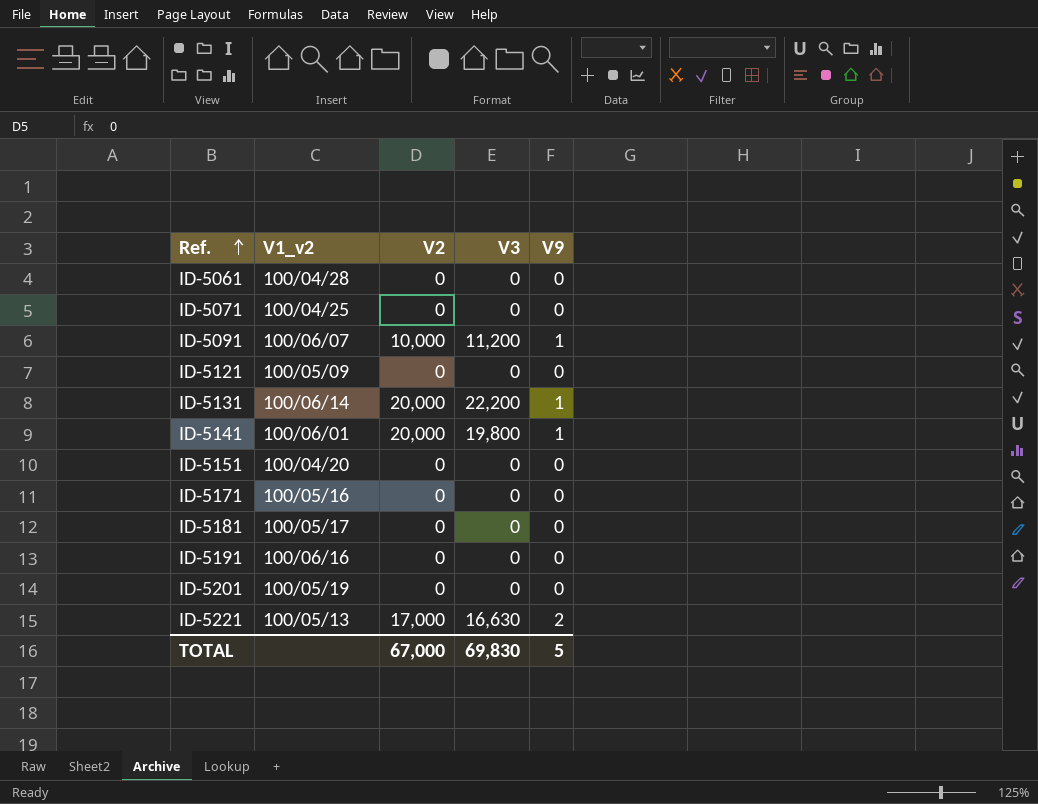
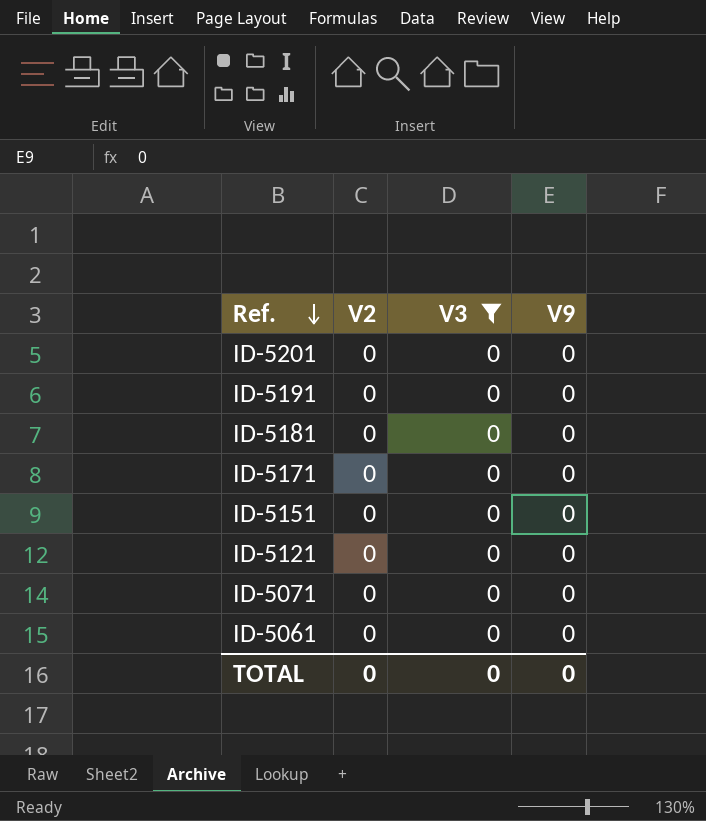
filter: none -> V3 = 0
row order: Ref. ascending -> Ref. descending
column V1_v2 | position: 2 -> none
TOTAL | V2: 67,000 -> 0
TOTAL | V3: 69,830 -> 0
TOTAL | V9: 5 -> 0

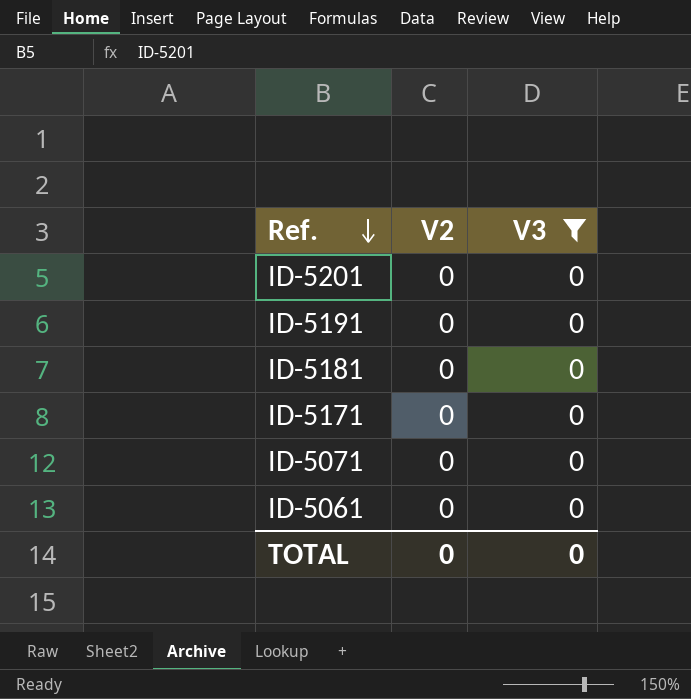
column V9 | position: 4 -> none
row ID-5151: 0 | 0 | 0 -> none
row ID-5121: 0 | 0 | 0 -> none

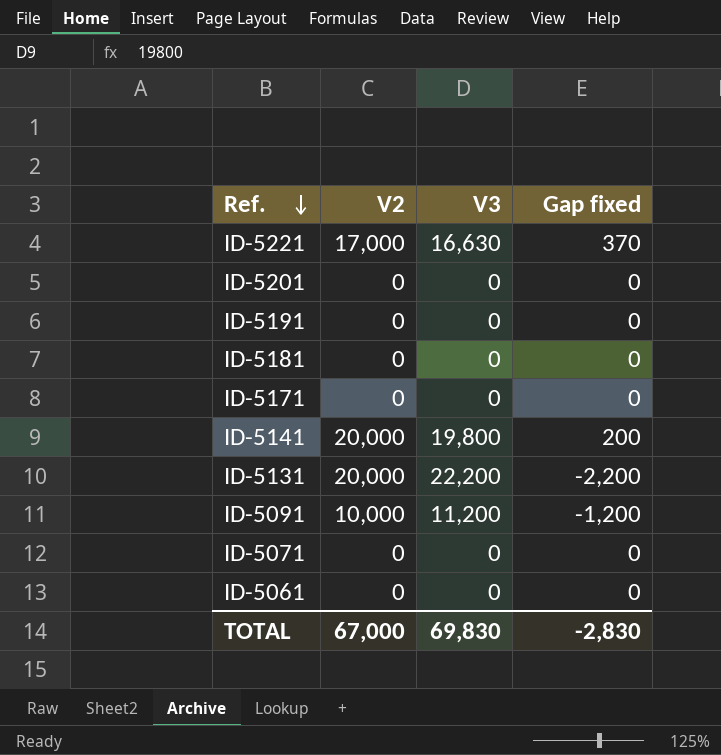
filter: V3 = 0 -> none
column Gap fixed | formula: none -> [V2] - [V3]
TOTAL | V2: 0 -> 67,000
TOTAL | V3: 0 -> 69,830

